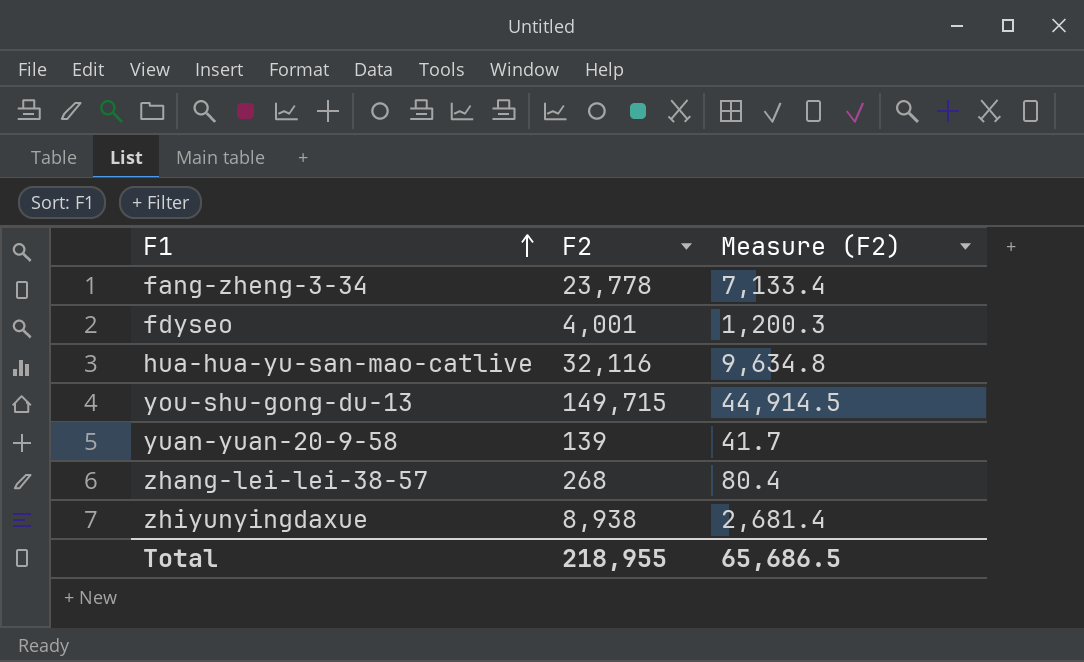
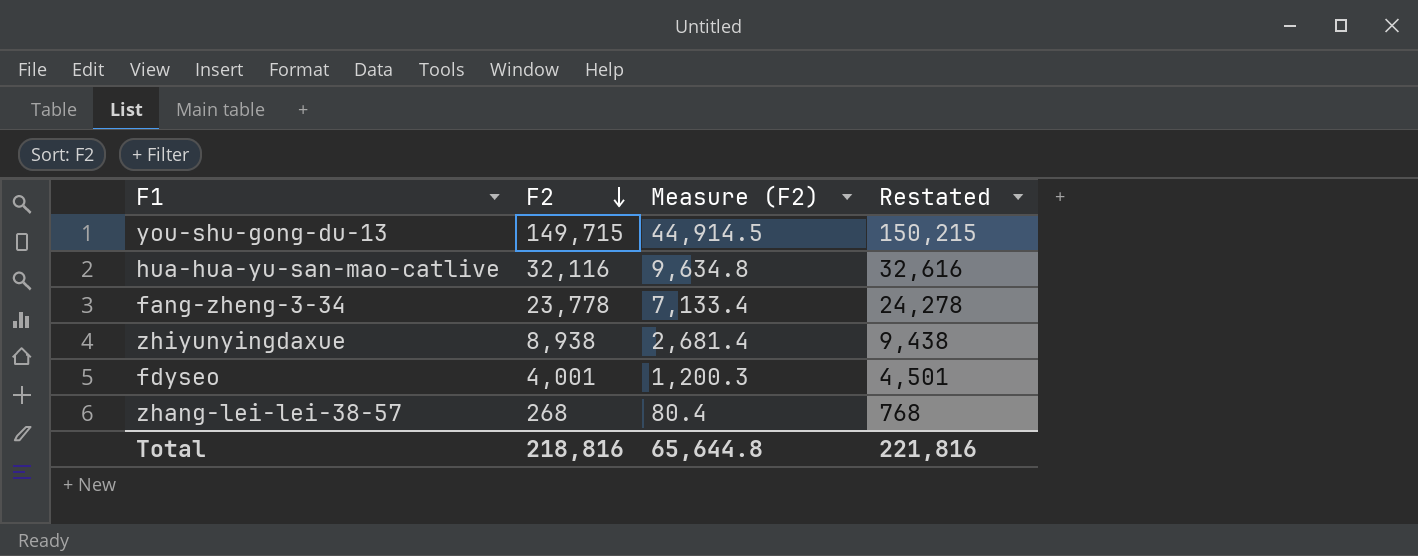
row order: F1 ascending -> F2 descending
column Restated | formula: none -> [F2] + 500
row yuan-yuan-20-9-58: 139 | 41.7 -> none
Total | F2: 218,955 -> 218,816
Total | Measure (F2): 65,686.5 -> 65,644.8

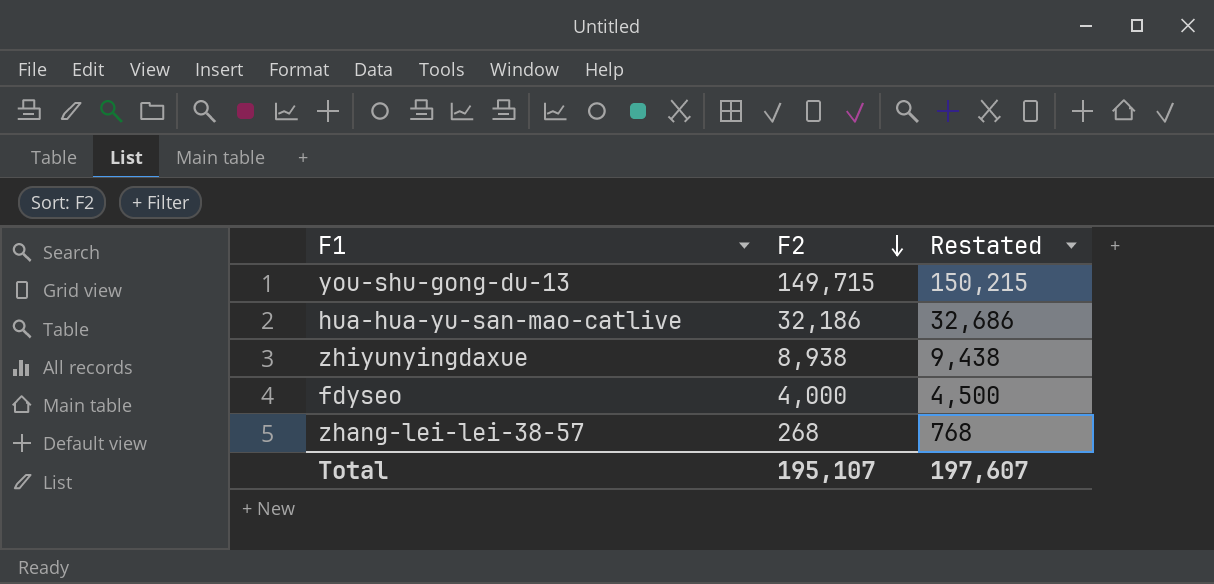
column Measure (F2) | formula: [F2] * 0.3 -> none
row fang-zheng-3-34: 23,778 | 7,133.4 | 24,278 -> none
hua-hua-yu-san-mao-catlive | F2: 32,116 -> 32,186
hua-hua-yu-san-mao-catlive | Restated: 32,616 -> 32,686
fdyseo | F2: 4,001 -> 4,000
fdyseo | Restated: 4,501 -> 4,500
Total | F2: 218,816 -> 195,107
Total | Restated: 221,816 -> 197,607

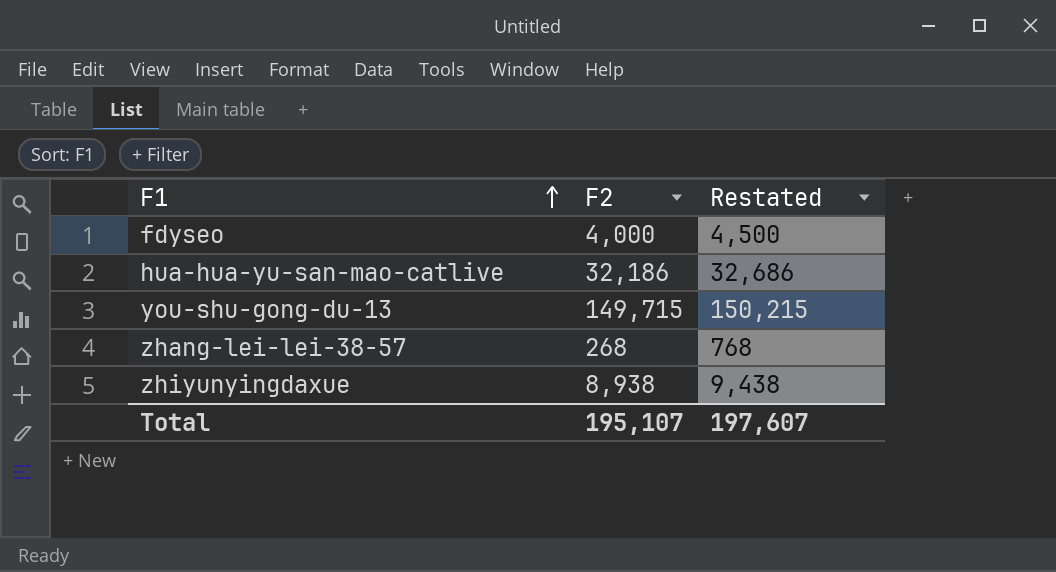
row order: F2 descending -> F1 ascending

